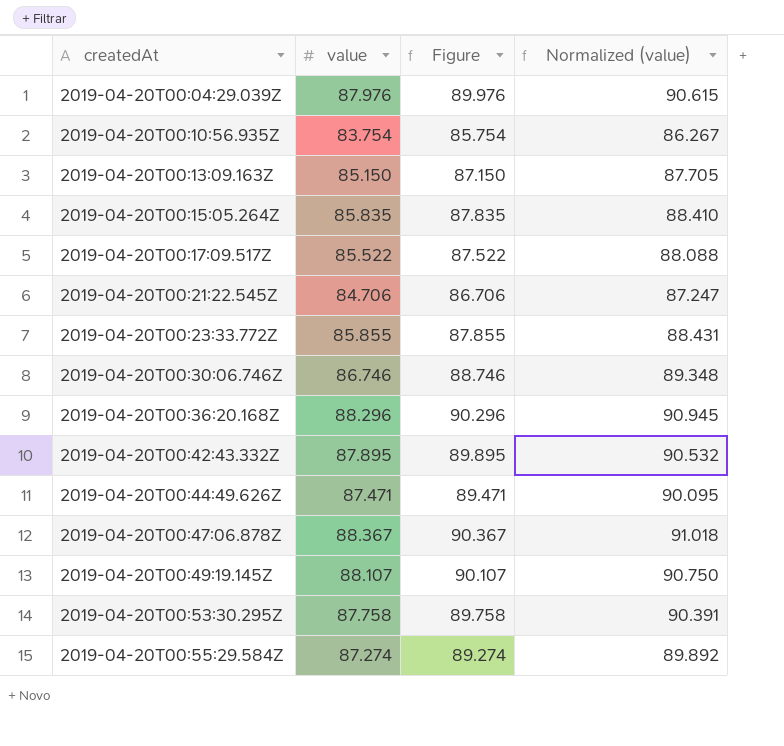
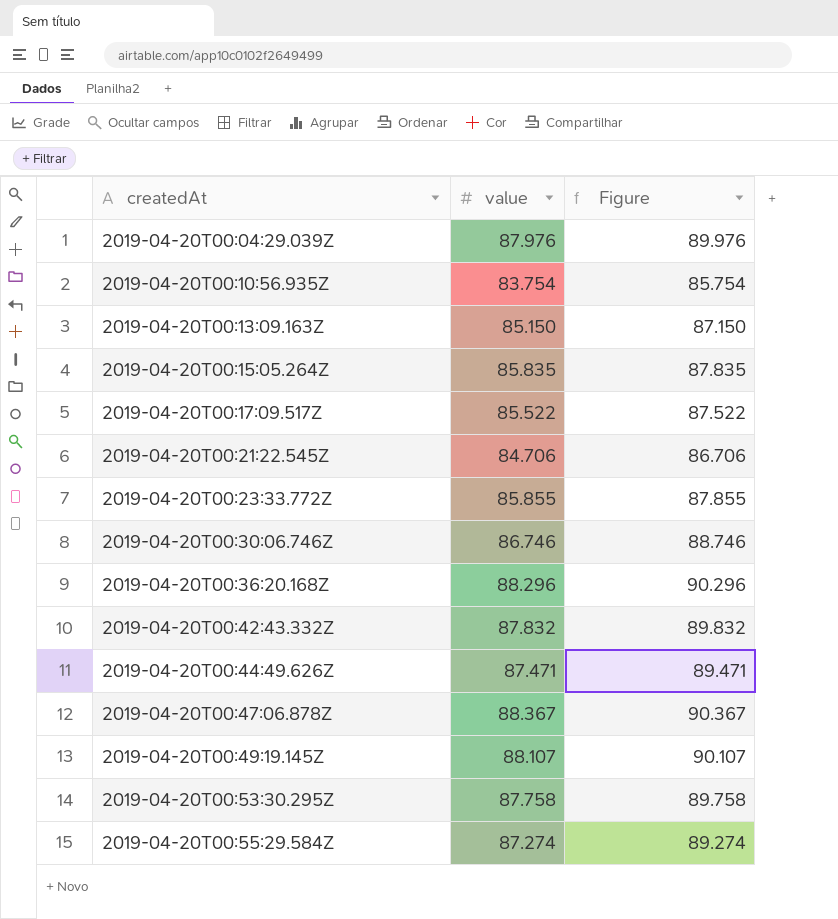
column Normalized (value) | formula: [value] * 1.03 -> none
2019-04-20T00:42:43.332Z | value: 87.895 -> 87.832
2019-04-20T00:42:43.332Z | Figure: 89.895 -> 89.832

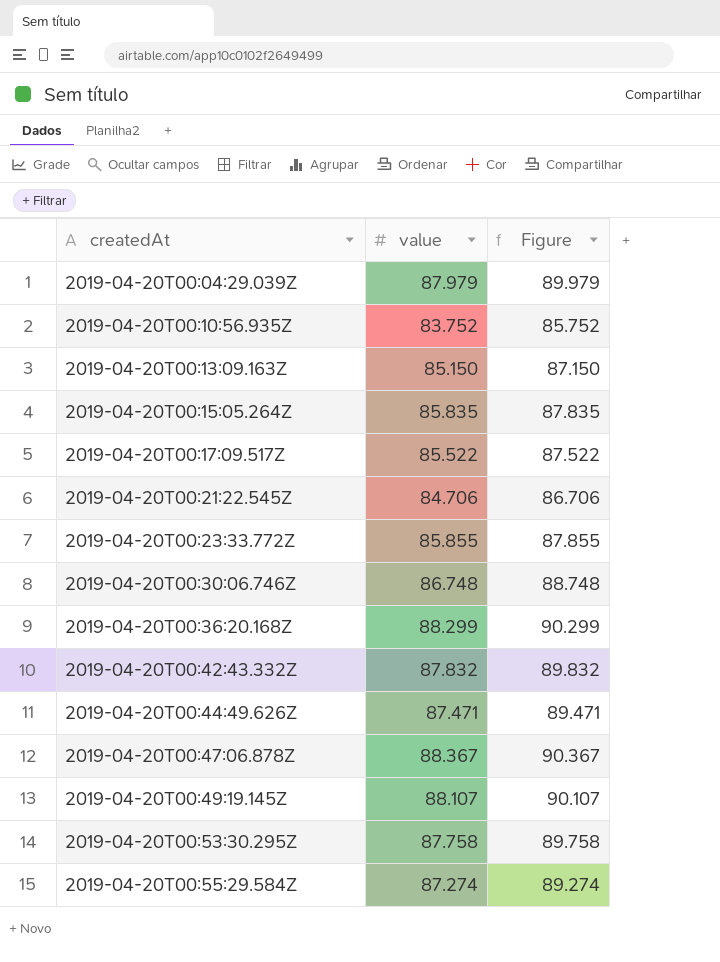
2019-04-20T00:04:29.039Z | value: 87.976 -> 87.979
2019-04-20T00:04:29.039Z | Figure: 89.976 -> 89.979
2019-04-20T00:10:56.935Z | value: 83.754 -> 83.752
2019-04-20T00:10:56.935Z | Figure: 85.754 -> 85.752
2019-04-20T00:30:06.746Z | value: 86.746 -> 86.748
2019-04-20T00:30:06.746Z | Figure: 88.746 -> 88.748
2019-04-20T00:36:20.168Z | value: 88.296 -> 88.299
2019-04-20T00:36:20.168Z | Figure: 90.296 -> 90.299

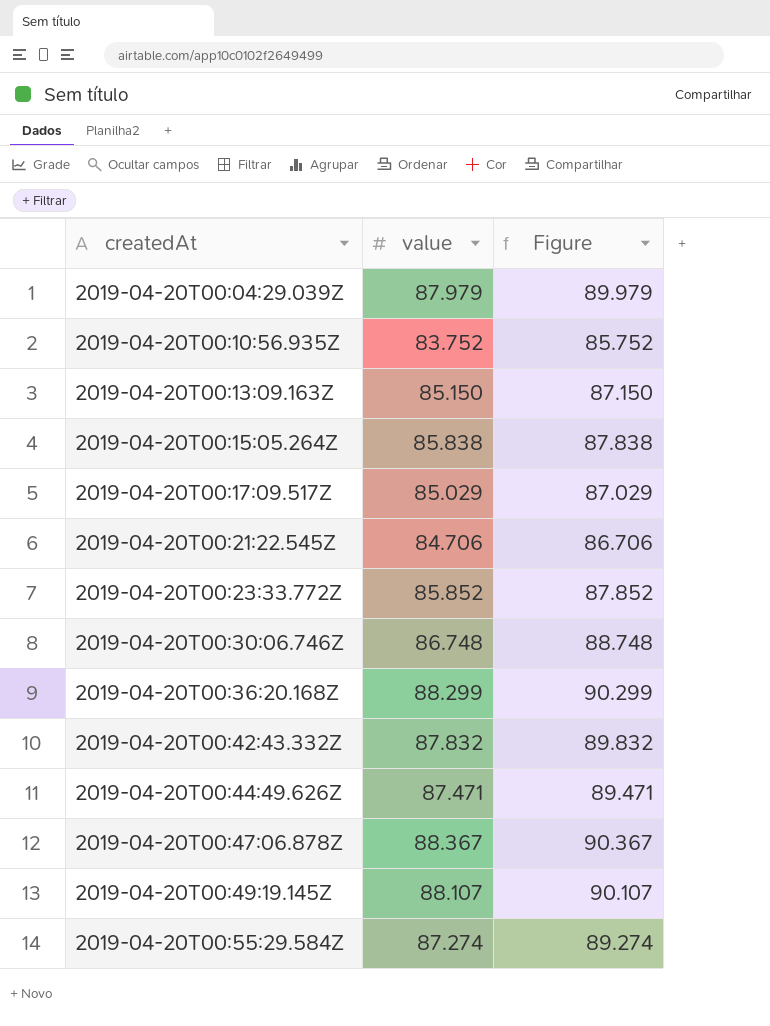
row 2019-04-20T00:53:30.295Z: 87.758 | 89.758 -> none
2019-04-20T00:15:05.264Z | value: 85.835 -> 85.838
2019-04-20T00:15:05.264Z | Figure: 87.835 -> 87.838
2019-04-20T00:17:09.517Z | value: 85.522 -> 85.029
2019-04-20T00:17:09.517Z | Figure: 87.522 -> 87.029
2019-04-20T00:23:33.772Z | value: 85.855 -> 85.852
2019-04-20T00:23:33.772Z | Figure: 87.855 -> 87.852

